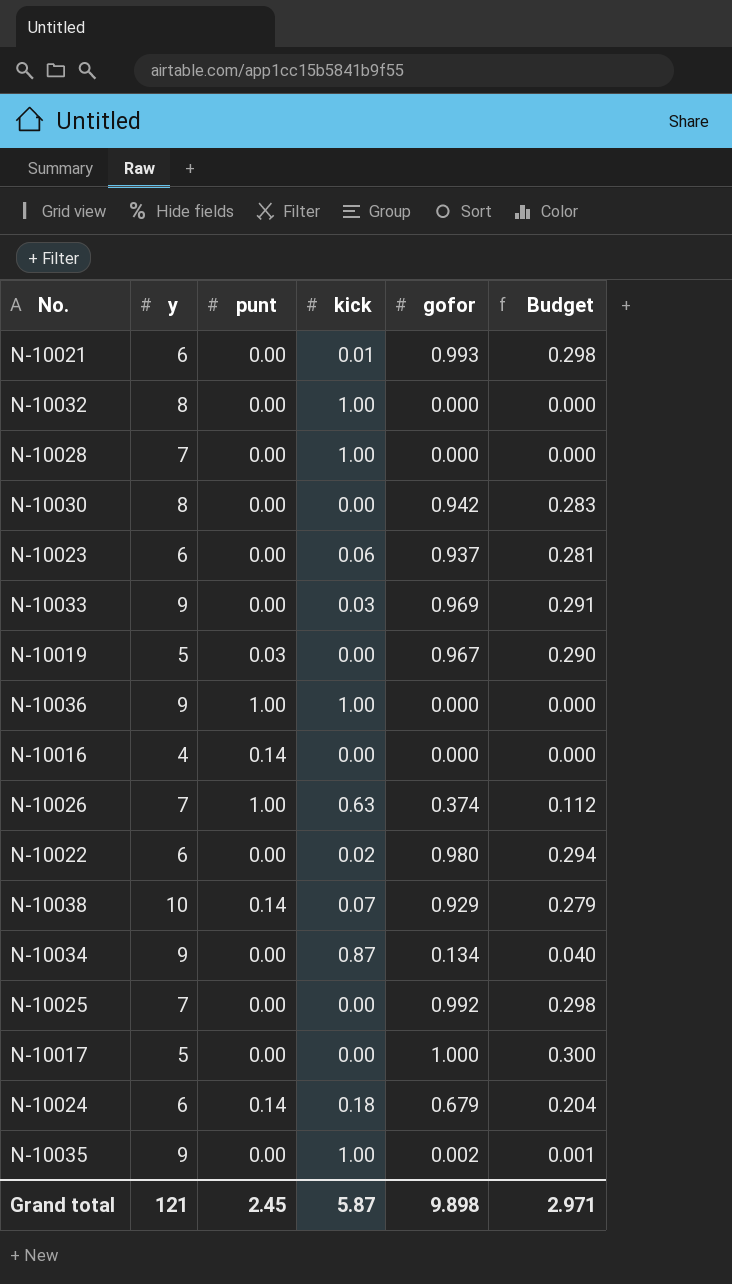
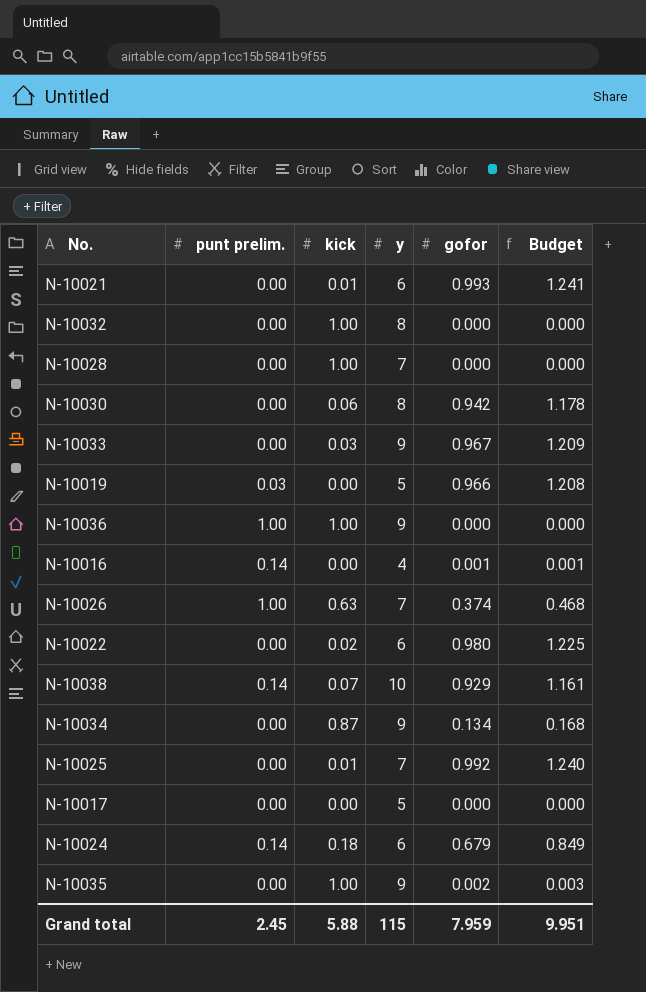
column name: punt -> punt prelim.
column y | position: 2 -> 4
column Budget | formula: [gofor] * 0.3 -> [gofor] * 1.25
row N-10023: 6 | 0.00 | 0.06 | 0.937 | 0.281 -> none
N-10030 | kick: 0.00 -> 0.06
N-10033 | gofor: 0.969 -> 0.967
N-10019 | gofor: 0.967 -> 0.966
N-10016 | gofor: 0.000 -> 0.001
N-10025 | kick: 0.00 -> 0.01
N-10017 | gofor: 1.000 -> 0.000
Grand total | kick: 5.87 -> 5.88
Grand total | y: 121 -> 115
Grand total | gofor: 9.898 -> 7.959
Grand total | Budget: 2.971 -> 9.951

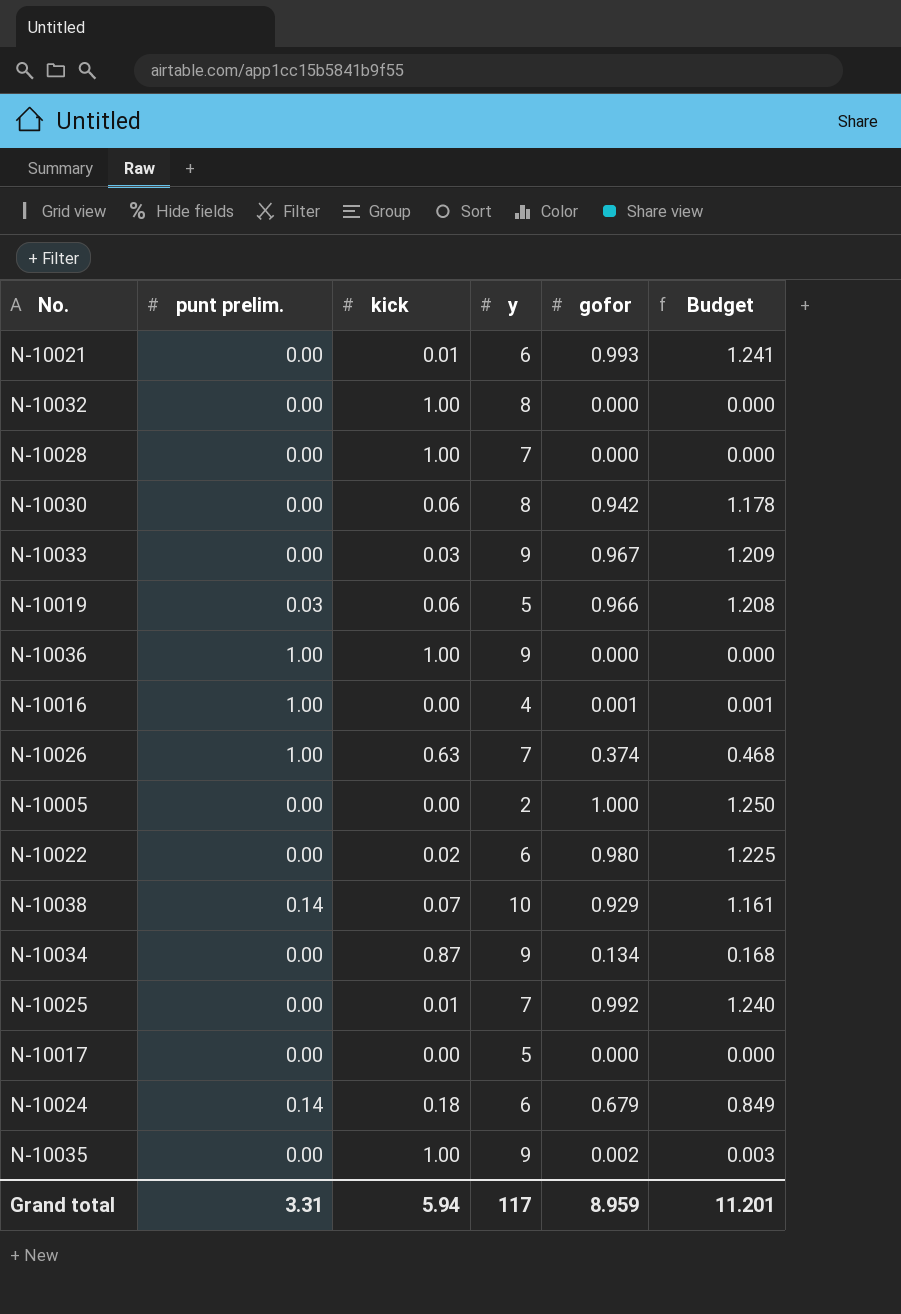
N-10019 | kick: 0.00 -> 0.06
N-10016 | punt prelim.: 0.14 -> 1.00
row N-10005: none -> 0.00 | 0.00 | 2 | 1.000 | 1.250
Grand total | punt prelim.: 2.45 -> 3.31
Grand total | kick: 5.88 -> 5.94
Grand total | y: 115 -> 117
Grand total | gofor: 7.959 -> 8.959
Grand total | Budget: 9.951 -> 11.201

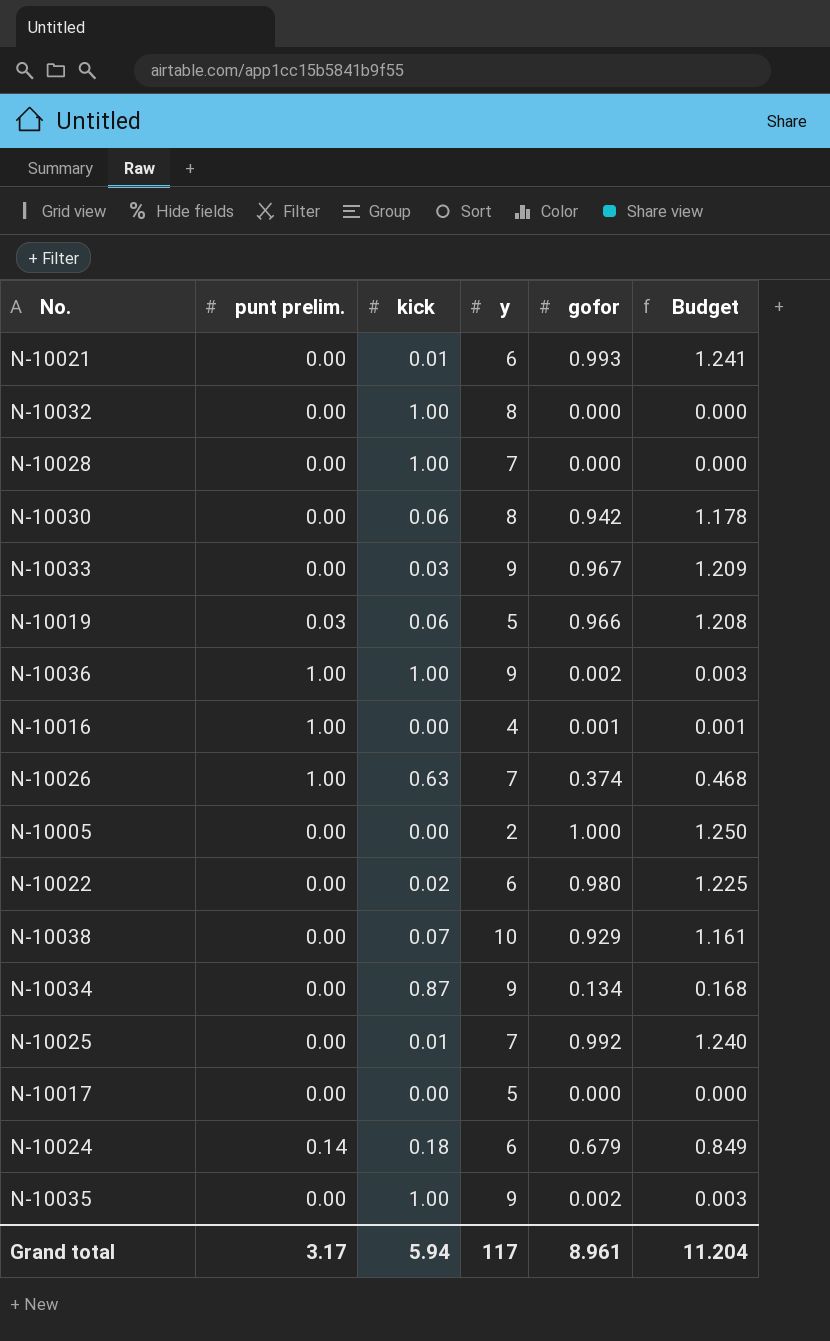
N-10036 | gofor: 0.000 -> 0.002
N-10036 | Budget: 0.000 -> 0.003
N-10038 | punt prelim.: 0.14 -> 0.00
Grand total | punt prelim.: 3.31 -> 3.17
Grand total | gofor: 8.959 -> 8.961
Grand total | Budget: 11.201 -> 11.204

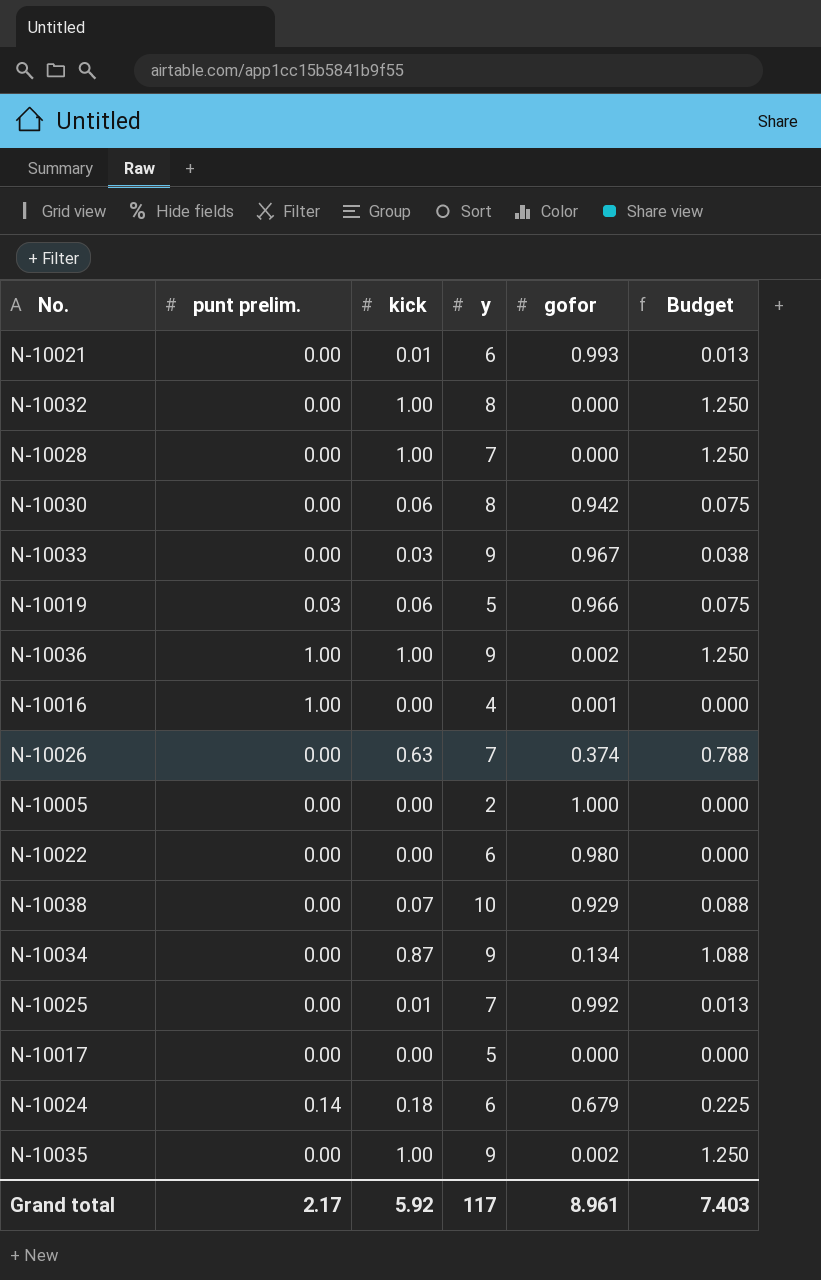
column Budget | formula: [gofor] * 1.25 -> [kick] * 1.25
N-10026 | punt prelim.: 1.00 -> 0.00
N-10022 | kick: 0.02 -> 0.00
Grand total | punt prelim.: 3.17 -> 2.17
Grand total | kick: 5.94 -> 5.92
Grand total | Budget: 11.204 -> 7.403

